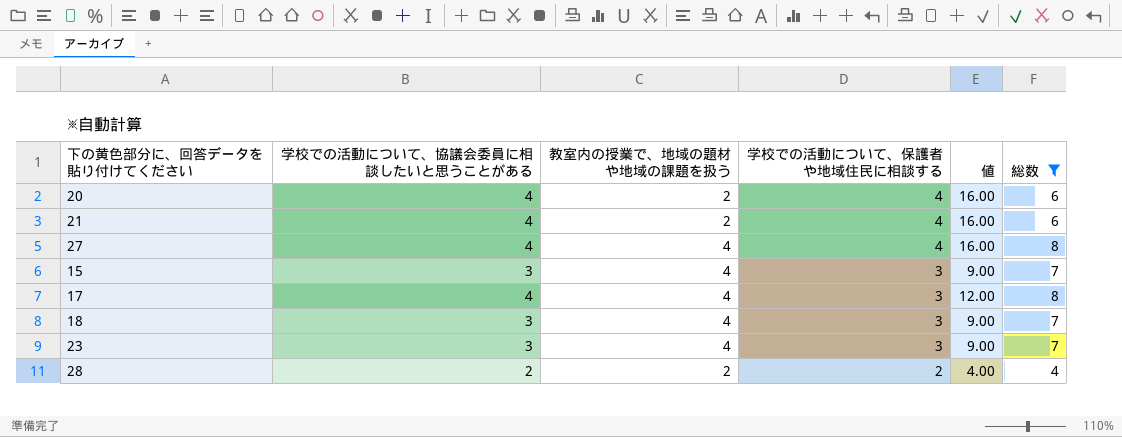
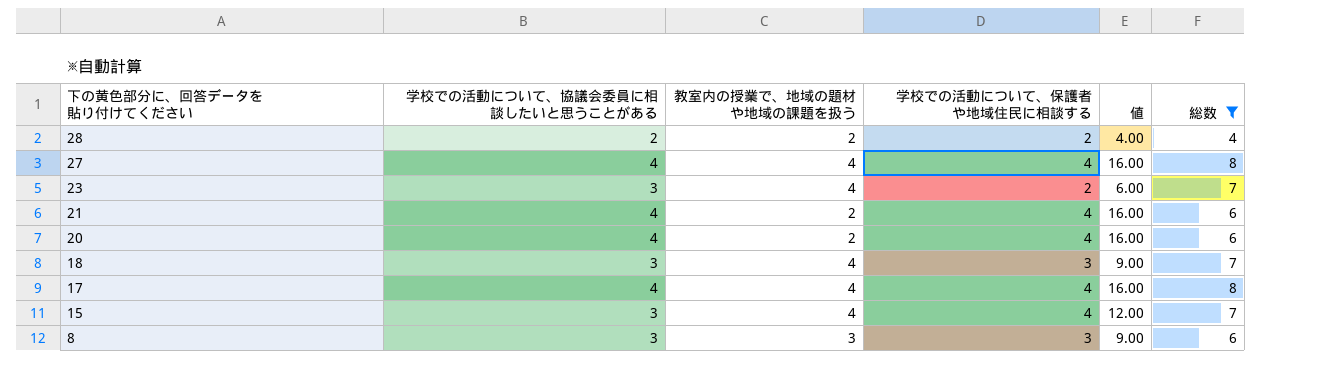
row order: 学校での活動について、保護者や地域住民に相談する descending -> 下の黄色部分に、回答データを貼り付けてください descending
23 | 学校での活動について、保護者や地域住民に相談する: 3 -> 2
23 | 値: 9.00 -> 6.00
17 | 学校での活動について、保護者や地域住民に相談する: 3 -> 4
17 | 値: 12.00 -> 16.00
15 | 学校での活動について、保護者や地域住民に相談する: 3 -> 4
15 | 値: 9.00 -> 12.00
row 8: none -> 3 | 3 | 3 | 9.00 | 6

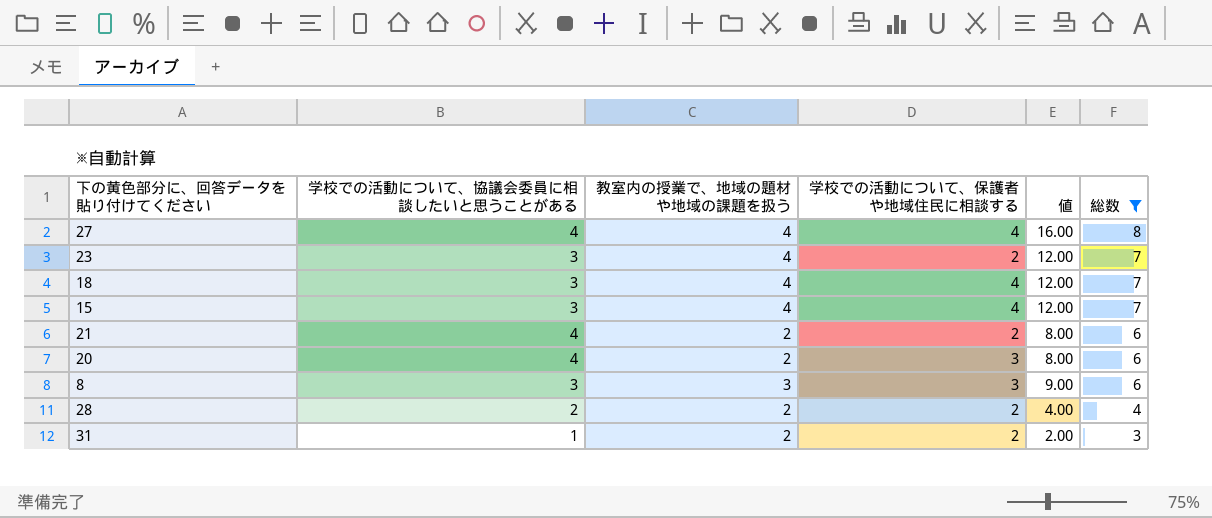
row order: 下の黄色部分に、回答データを貼り付けてください descending -> 総数 descending
column 値 | formula: [学校での活動について、協議会委員に相談したいと思うことがある] * [学校での活動について、保護者や地域住民に相談する] -> [学校での活動について、協議会委員に相談したいと思うことがある] * [教室内の授業で、地域の題材や地域の課題を扱う]
row 17: 4 | 4 | 4 | 16.00 | 8 -> none
18 | 学校での活動について、保護者や地域住民に相談する: 3 -> 4
21 | 学校での活動について、保護者や地域住民に相談する: 4 -> 2
20 | 学校での活動について、保護者や地域住民に相談する: 4 -> 3
row 31: none -> 1 | 2 | 2 | 2.00 | 3

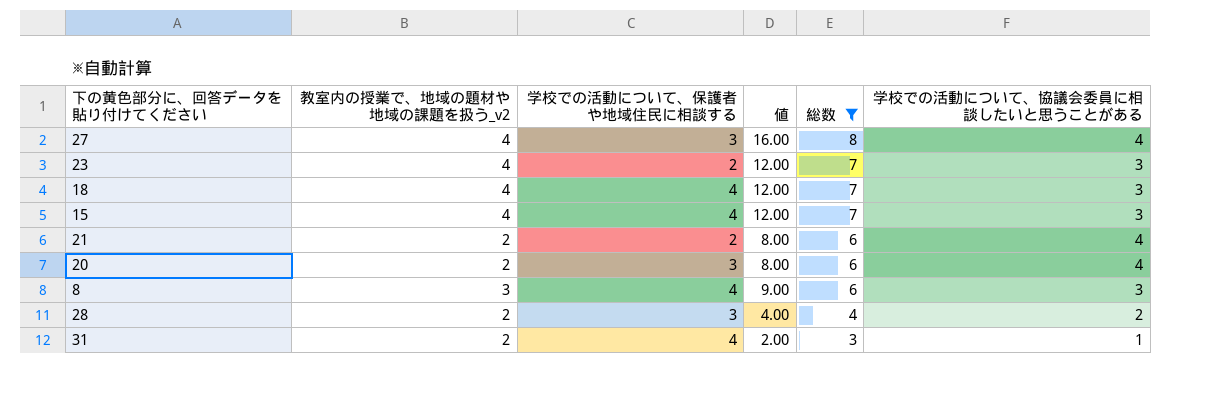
column name: 教室内の授業で、地域の題材や地域の課題を扱う -> 教室内の授業で、地域の題材や地域の課題を扱う_v2
column 学校での活動について、協議会委員に相談したいと思うことがある | position: 2 -> 6
27 | 学校での活動について、保護者や地域住民に相談する: 4 -> 3
8 | 学校での活動について、保護者や地域住民に相談する: 3 -> 4
28 | 学校での活動について、保護者や地域住民に相談する: 2 -> 3
31 | 学校での活動について、保護者や地域住民に相談する: 2 -> 4

